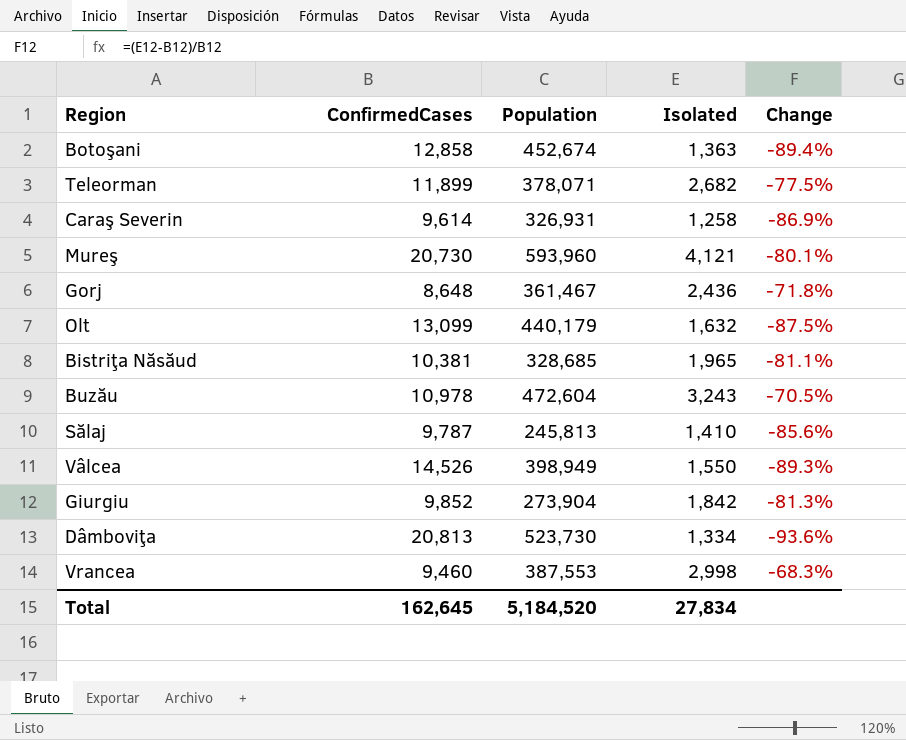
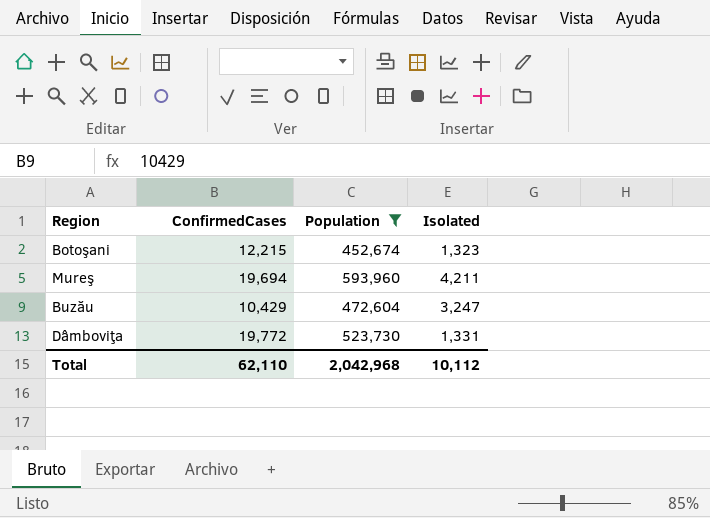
filter: none -> Population >= 452,674
column Change | formula: ([Isolated] - [ConfirmedCases]) / [ConfirmedCases] -> none
Botoşani | ConfirmedCases: 12,858 -> 12,215
Botoşani | Isolated: 1,363 -> 1,323
Mureş | ConfirmedCases: 20,730 -> 19,694
Mureş | Isolated: 4,121 -> 4,211
Buzău | ConfirmedCases: 10,978 -> 10,429
Buzău | Isolated: 3,243 -> 3,247
Dâmboviţa | ConfirmedCases: 20,813 -> 19,772
Dâmboviţa | Isolated: 1,334 -> 1,331
Total | ConfirmedCases: 162,645 -> 62,110
Total | Population: 5,184,520 -> 2,042,968
Total | Isolated: 27,834 -> 10,112

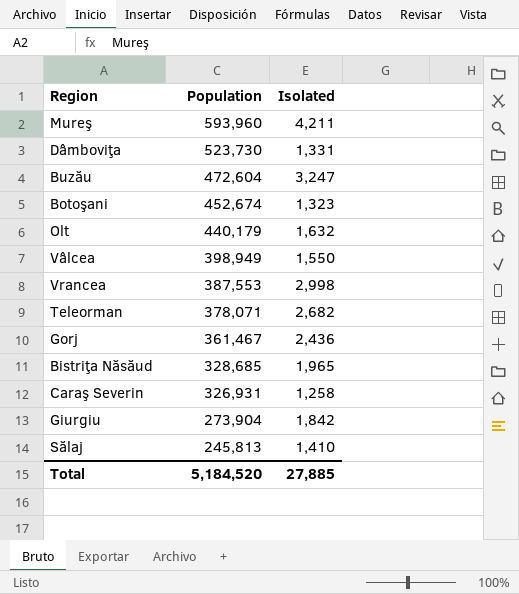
filter: Population >= 452,674 -> none
row order: none -> Population descending
column ConfirmedCases | position: 2 -> none
Total | Population: 2,042,968 -> 5,184,520
Total | Isolated: 10,112 -> 27,885

